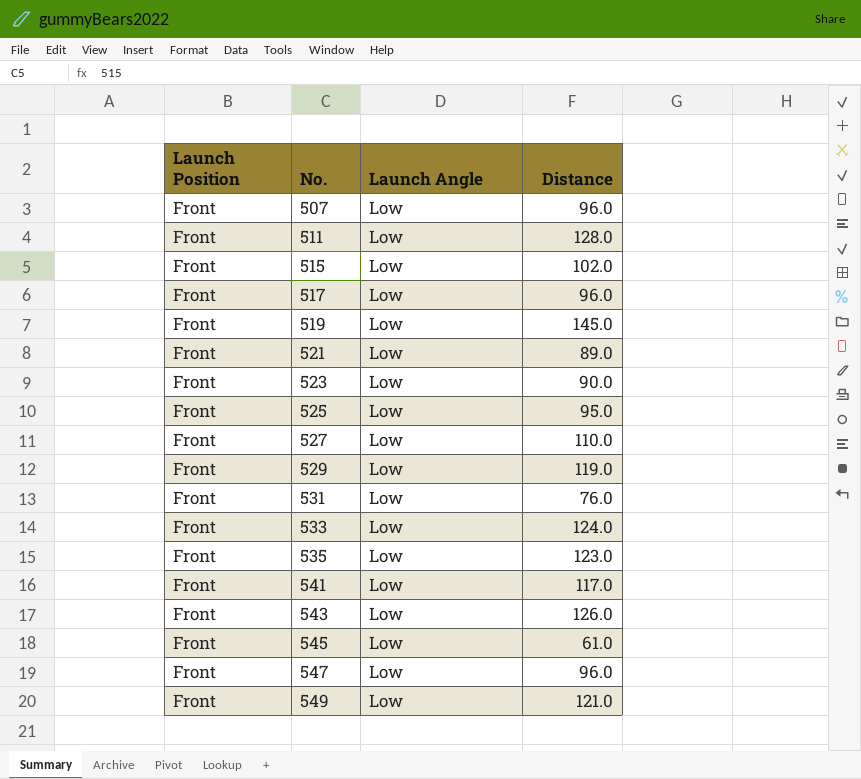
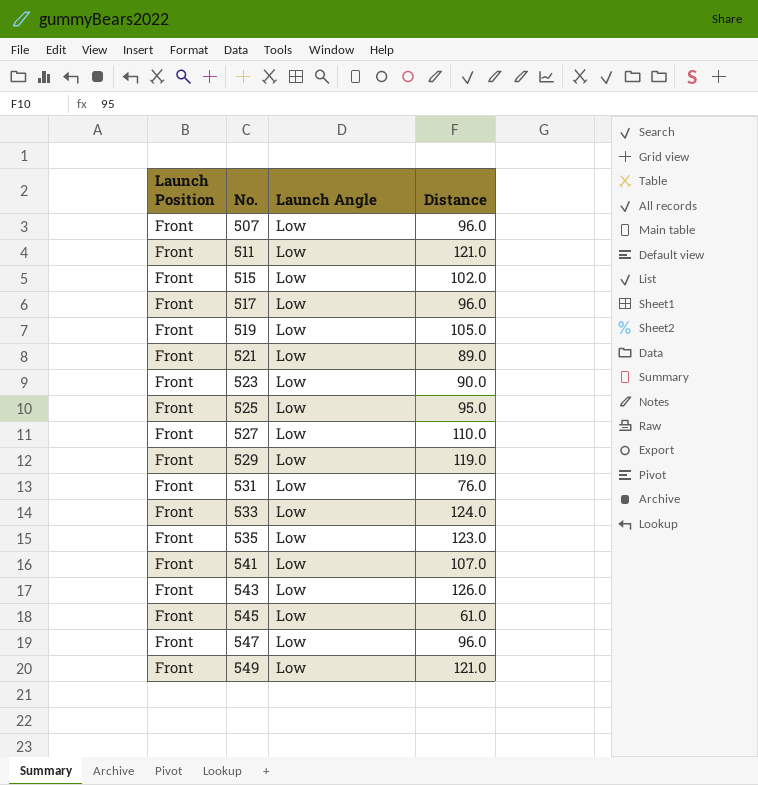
511 | Distance: 128.0 -> 121.0
519 | Distance: 145.0 -> 105.0
541 | Distance: 117.0 -> 107.0

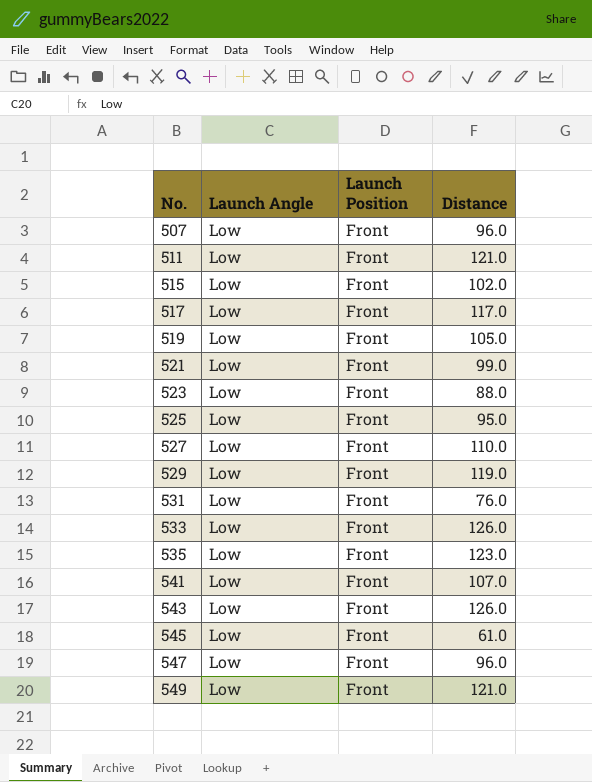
column Launch Position | position: 1 -> 3
517 | Distance: 96.0 -> 117.0
521 | Distance: 89.0 -> 99.0
523 | Distance: 90.0 -> 88.0
533 | Distance: 124.0 -> 126.0

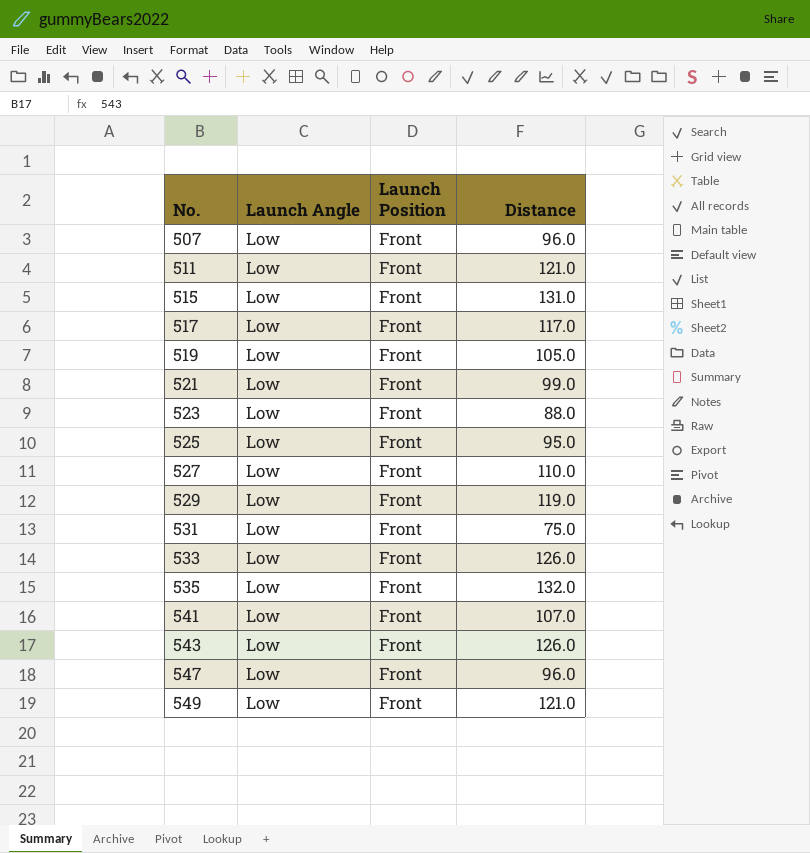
row 545: Low | Front | 61.0 -> none
515 | Distance: 102.0 -> 131.0
531 | Distance: 76.0 -> 75.0
535 | Distance: 123.0 -> 132.0

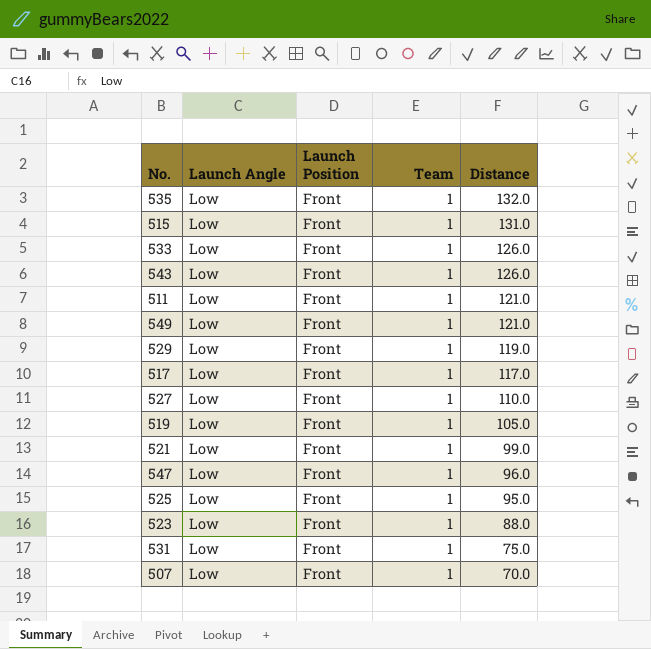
row order: No. ascending -> Distance descending
column Team | position: none -> 4
row 541: Low | Front | 107.0 -> none
507 | Distance: 96.0 -> 70.0

